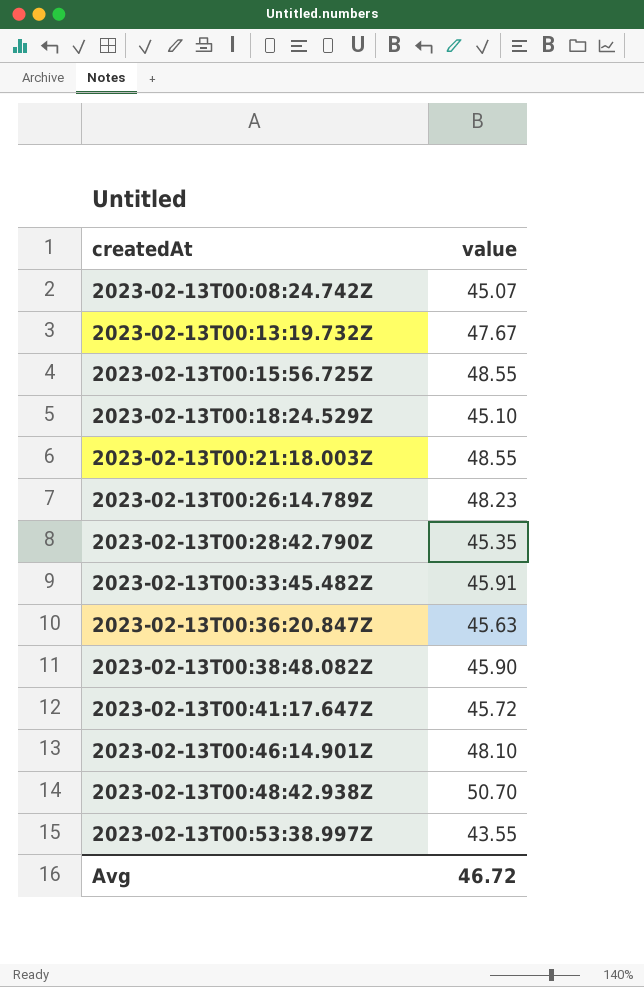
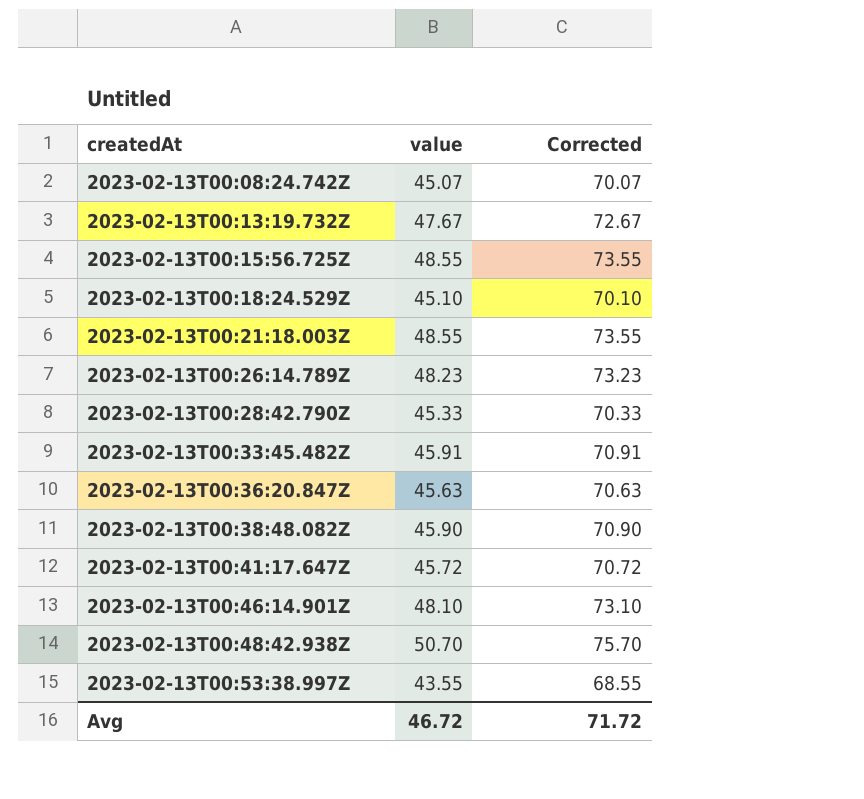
column Corrected | formula: none -> [value] + 25
2023-02-13T00:28:42.790Z | value: 45.35 -> 45.33

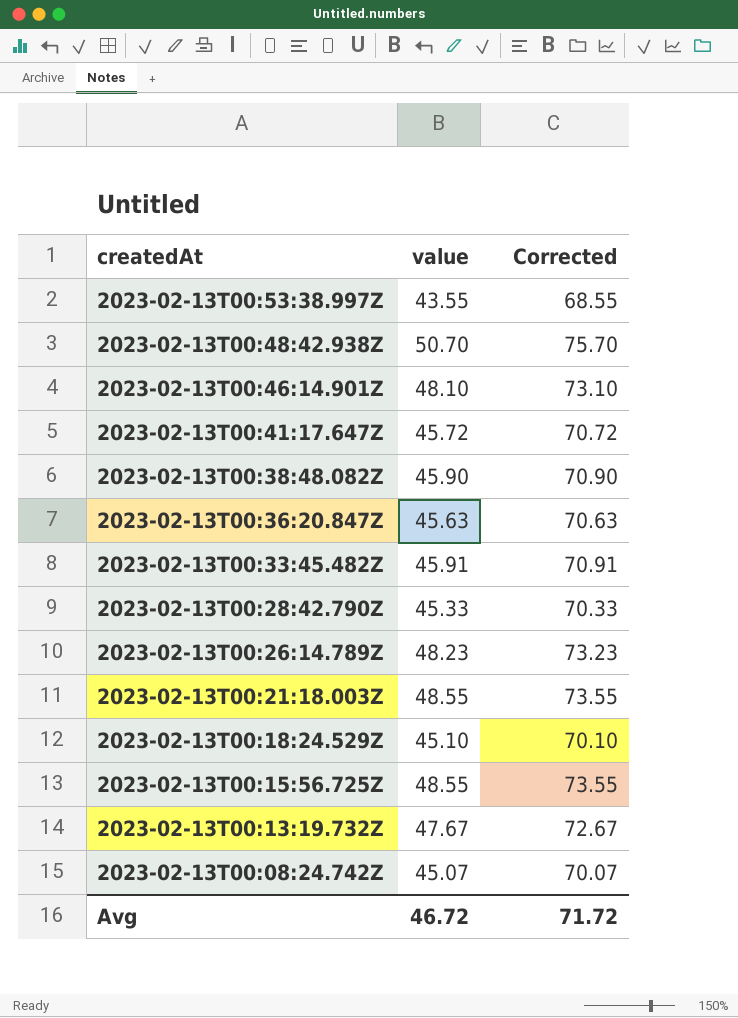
row order: createdAt ascending -> createdAt descending

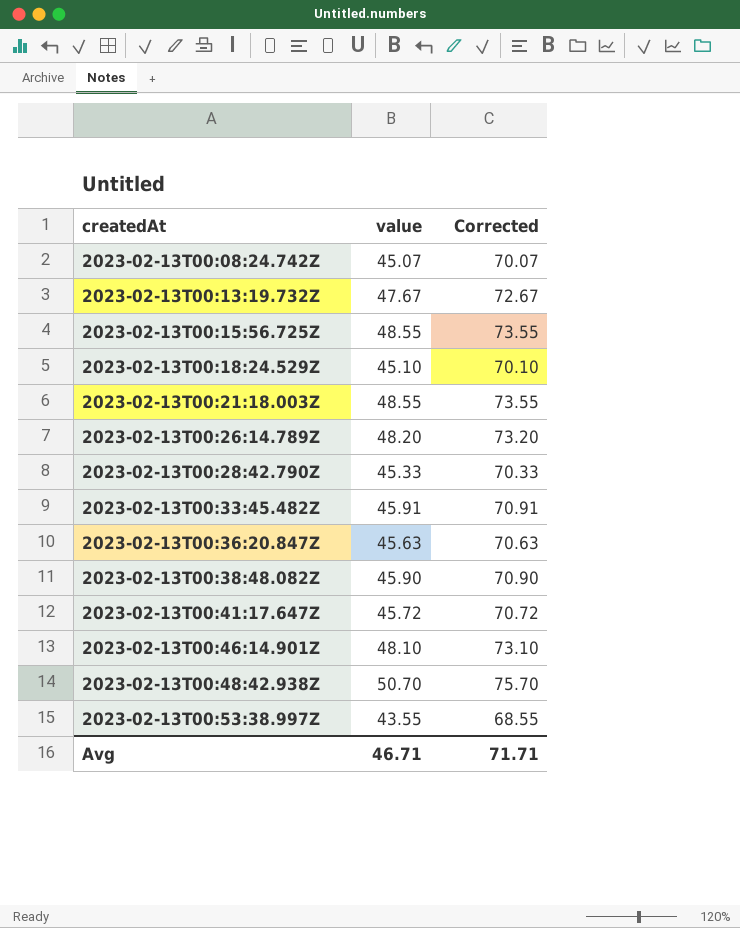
row order: createdAt descending -> createdAt ascending
2023-02-13T00:26:14.789Z | value: 48.23 -> 48.20
2023-02-13T00:26:14.789Z | Corrected: 73.23 -> 73.20
Avg | value: 46.72 -> 46.71
Avg | Corrected: 71.72 -> 71.71

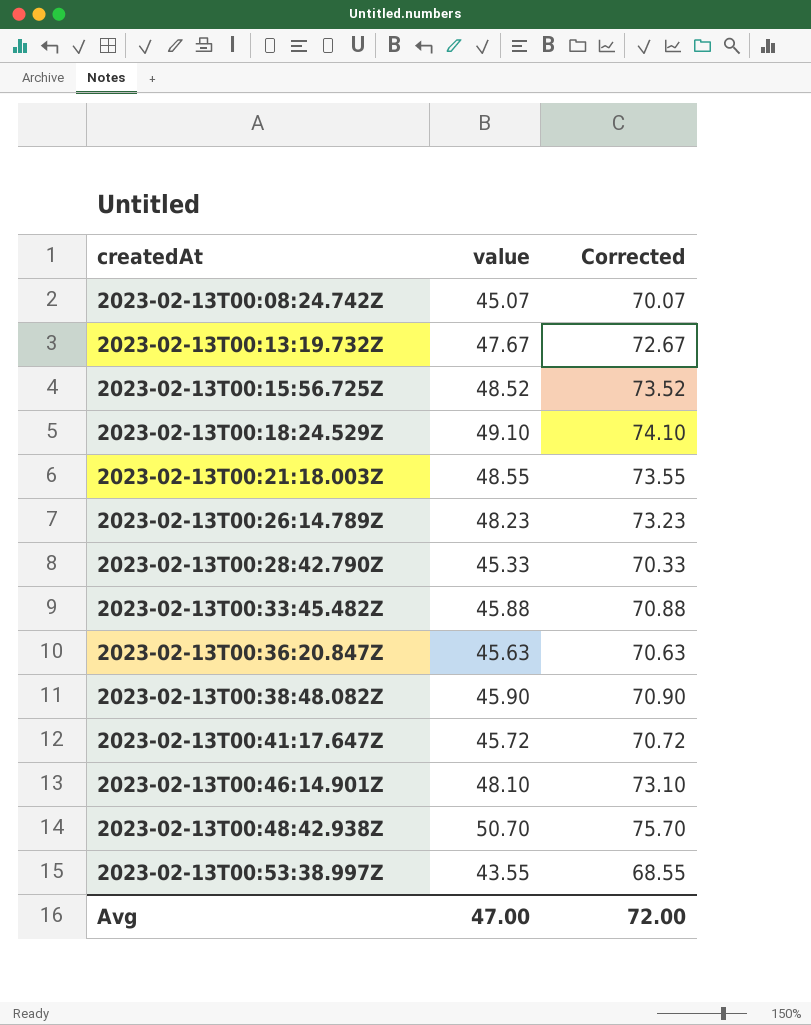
2023-02-13T00:15:56.725Z | value: 48.55 -> 48.52
2023-02-13T00:15:56.725Z | Corrected: 73.55 -> 73.52
2023-02-13T00:18:24.529Z | value: 45.10 -> 49.10
2023-02-13T00:18:24.529Z | Corrected: 70.10 -> 74.10
2023-02-13T00:26:14.789Z | value: 48.20 -> 48.23
2023-02-13T00:26:14.789Z | Corrected: 73.20 -> 73.23
2023-02-13T00:33:45.482Z | value: 45.91 -> 45.88
2023-02-13T00:33:45.482Z | Corrected: 70.91 -> 70.88
Avg | value: 46.71 -> 47.00
Avg | Corrected: 71.71 -> 72.00

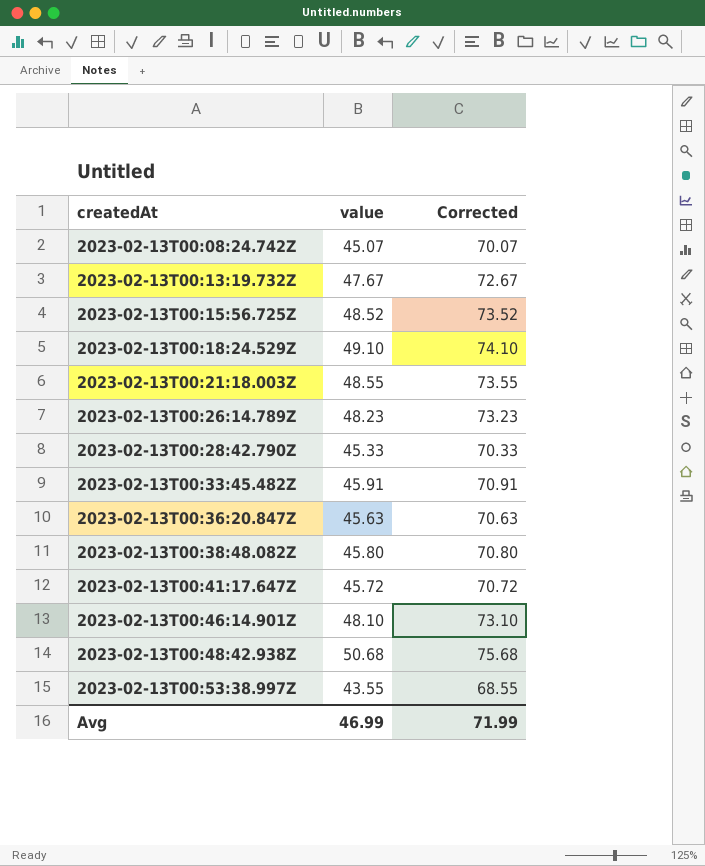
2023-02-13T00:33:45.482Z | value: 45.88 -> 45.91
2023-02-13T00:33:45.482Z | Corrected: 70.88 -> 70.91
2023-02-13T00:38:48.082Z | value: 45.90 -> 45.80
2023-02-13T00:38:48.082Z | Corrected: 70.90 -> 70.80
2023-02-13T00:48:42.938Z | value: 50.70 -> 50.68
2023-02-13T00:48:42.938Z | Corrected: 75.70 -> 75.68
Avg | value: 47.00 -> 46.99
Avg | Corrected: 72.00 -> 71.99

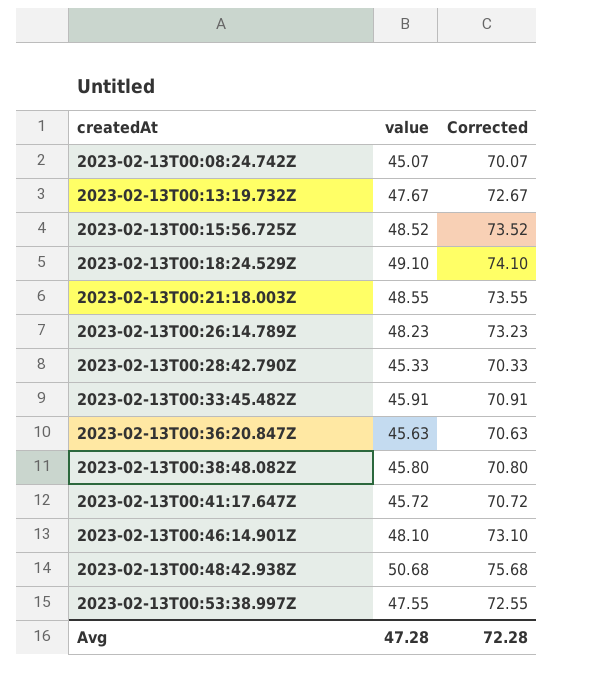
2023-02-13T00:53:38.997Z | value: 43.55 -> 47.55
2023-02-13T00:53:38.997Z | Corrected: 68.55 -> 72.55
Avg | value: 46.99 -> 47.28
Avg | Corrected: 71.99 -> 72.28

